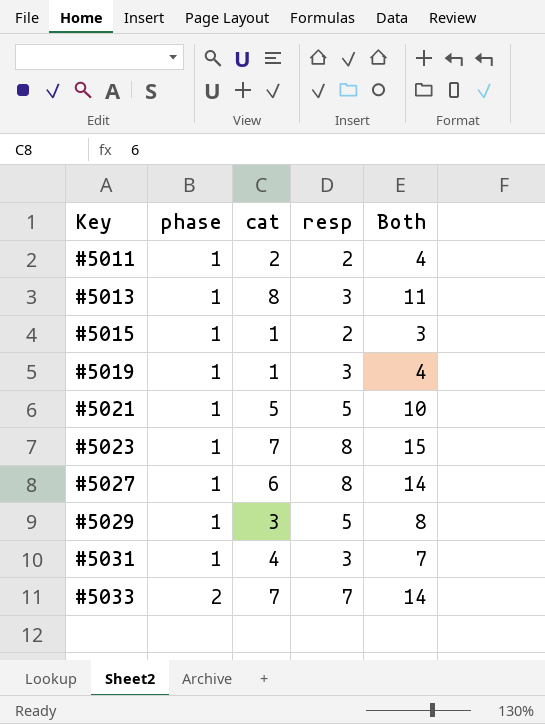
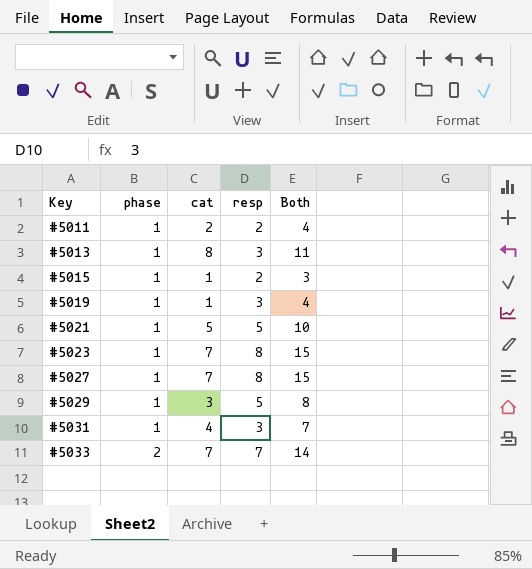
#5027 | cat: 6 -> 7
#5027 | Both: 14 -> 15

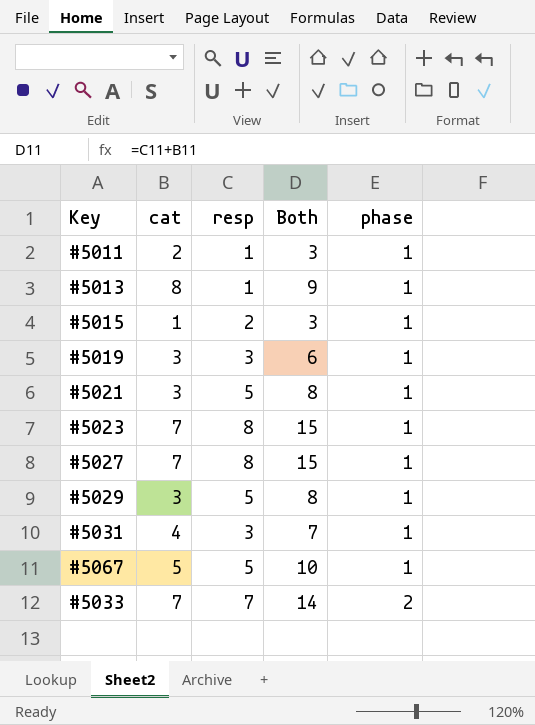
column phase | position: 2 -> 5
#5011 | resp: 2 -> 1
#5011 | Both: 4 -> 3
#5013 | resp: 3 -> 1
#5013 | Both: 11 -> 9
#5019 | cat: 1 -> 3
#5019 | Both: 4 -> 6
#5021 | cat: 5 -> 3
#5021 | Both: 10 -> 8
row #5067: none -> 5 | 5 | 10 | 1

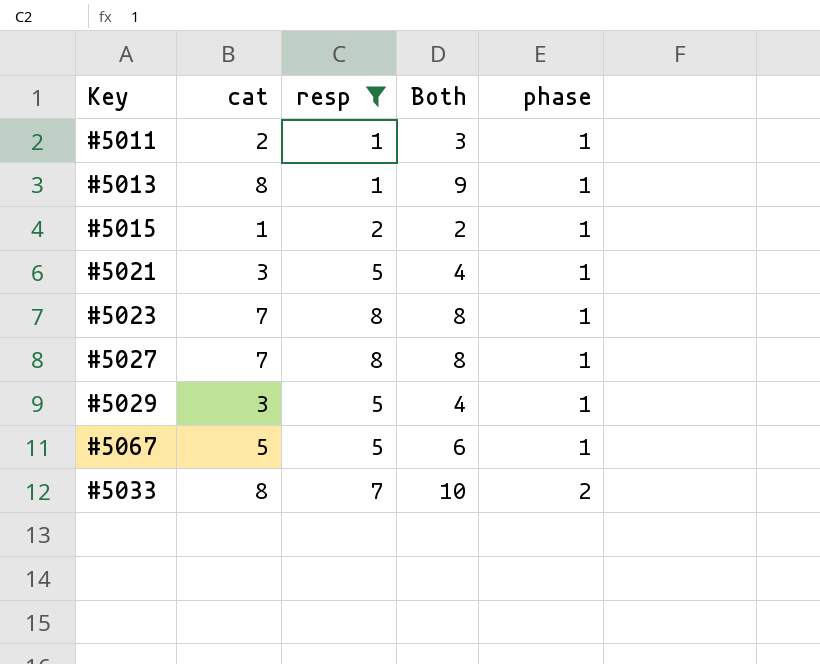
filter: none -> resp != 3
column Both | formula: [cat] + [resp] -> [cat] + [phase]
#5033 | cat: 7 -> 8

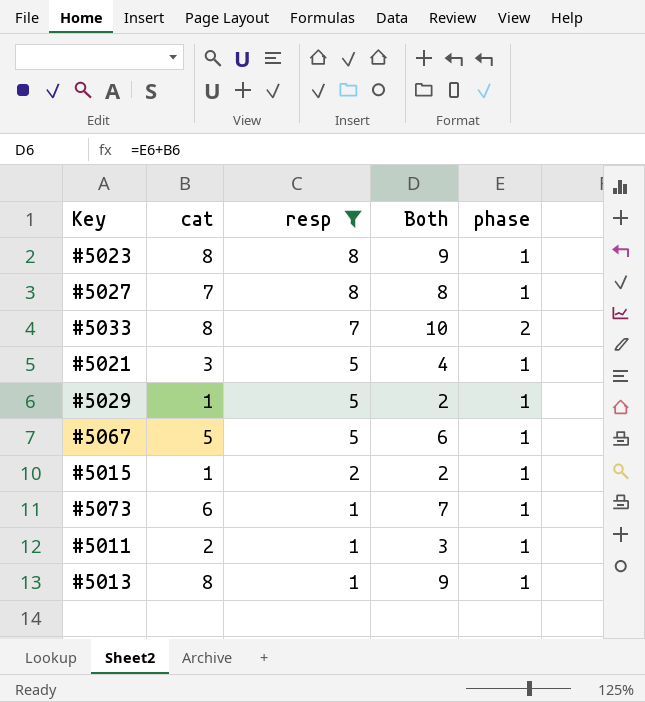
row order: phase ascending -> resp descending
#5023 | cat: 7 -> 8
#5023 | Both: 8 -> 9
#5029 | cat: 3 -> 1
#5029 | Both: 4 -> 2
row #5073: none -> 6 | 1 | 7 | 1

